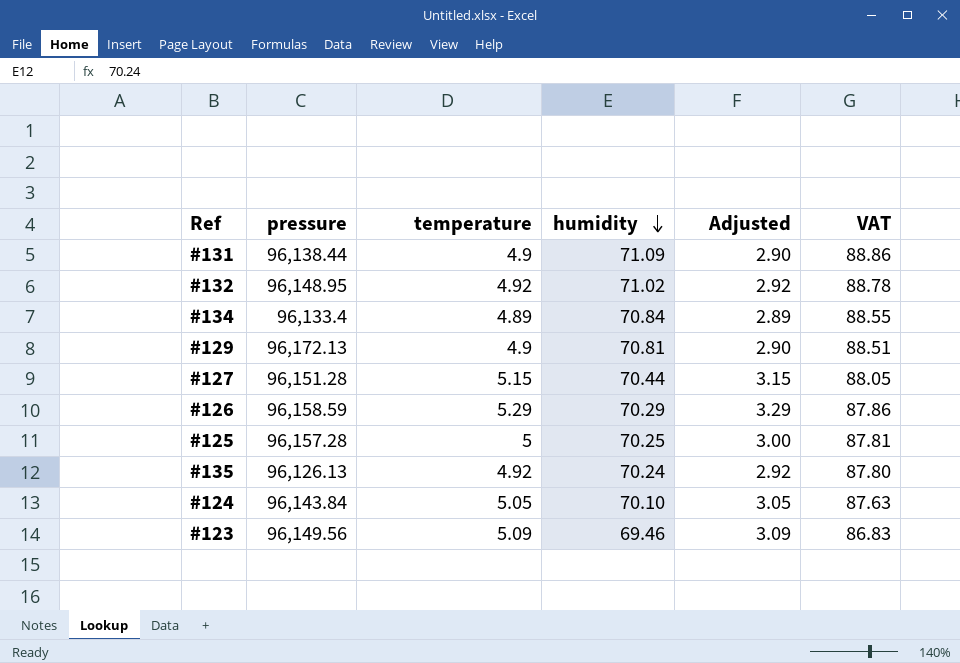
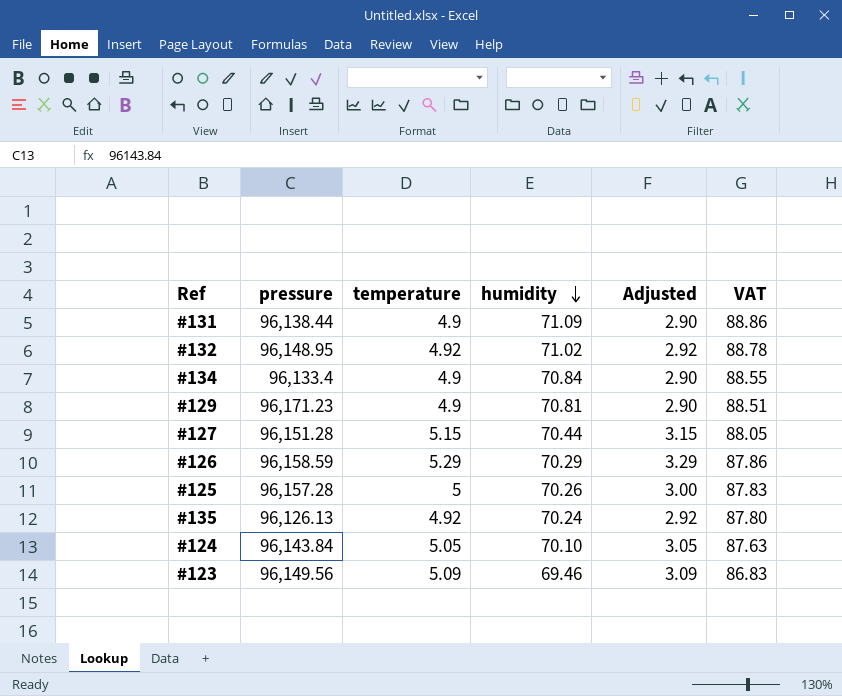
#134 | temperature: 4.89 -> 4.9
#134 | Adjusted: 2.89 -> 2.90
#129 | pressure: 96,172.13 -> 96,171.23
#125 | humidity: 70.25 -> 70.26
#125 | VAT: 87.81 -> 87.83

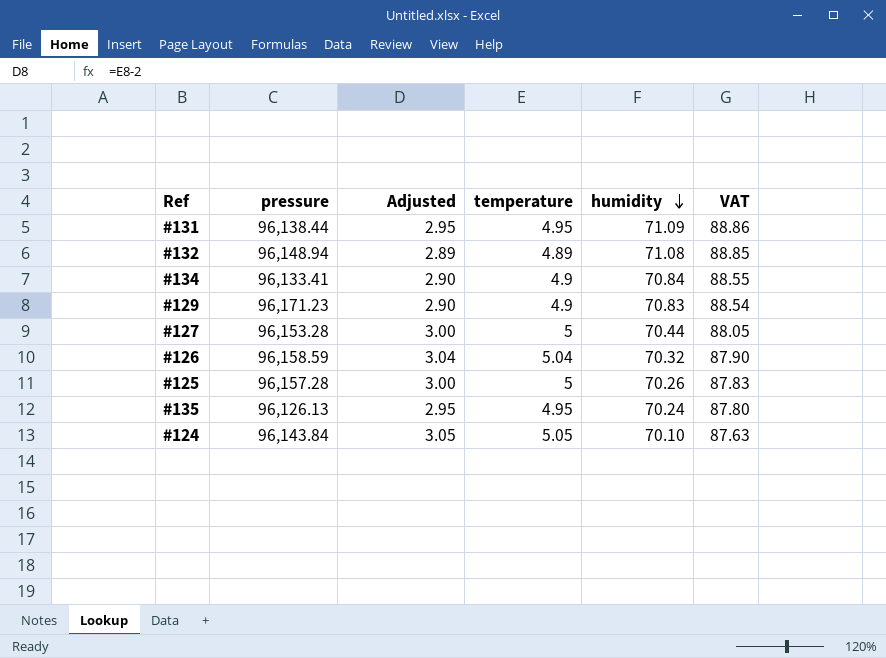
column Adjusted | position: 5 -> 3
row #123: 96,149.56 | 5.09 | 69.46 | 3.09 | 86.83 -> none
#131 | Adjusted: 2.90 -> 2.95
#131 | temperature: 4.9 -> 4.95
#132 | pressure: 96,148.95 -> 96,148.94
#132 | Adjusted: 2.92 -> 2.89
#132 | temperature: 4.92 -> 4.89
#132 | humidity: 71.02 -> 71.08
#132 | VAT: 88.78 -> 88.85
#134 | pressure: 96,133.4 -> 96,133.41
#129 | humidity: 70.81 -> 70.83
#129 | VAT: 88.51 -> 88.54
#127 | pressure: 96,151.28 -> 96,153.28
#127 | Adjusted: 3.15 -> 3.00
#127 | temperature: 5.15 -> 5
#126 | Adjusted: 3.29 -> 3.04
#126 | temperature: 5.29 -> 5.04
#126 | humidity: 70.29 -> 70.32
#126 | VAT: 87.86 -> 87.90
#135 | Adjusted: 2.92 -> 2.95
#135 | temperature: 4.92 -> 4.95

